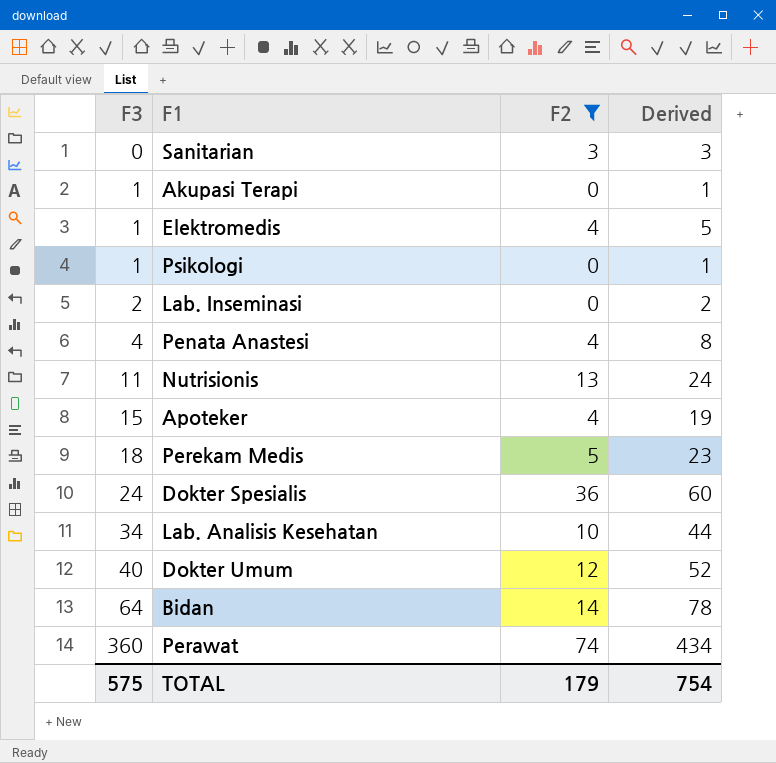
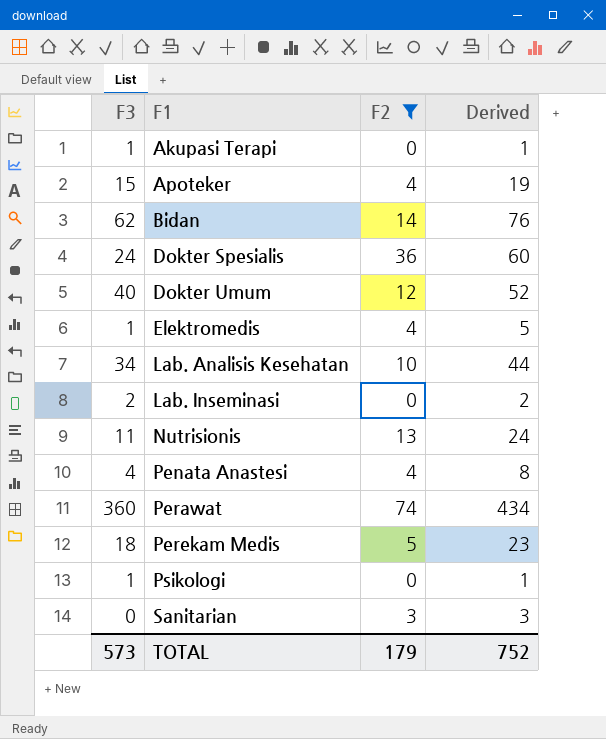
row order: F3 ascending -> F1 ascending
Bidan | F3: 64 -> 62
Bidan | Derived: 78 -> 76
TOTAL | F3: 575 -> 573
TOTAL | Derived: 754 -> 752

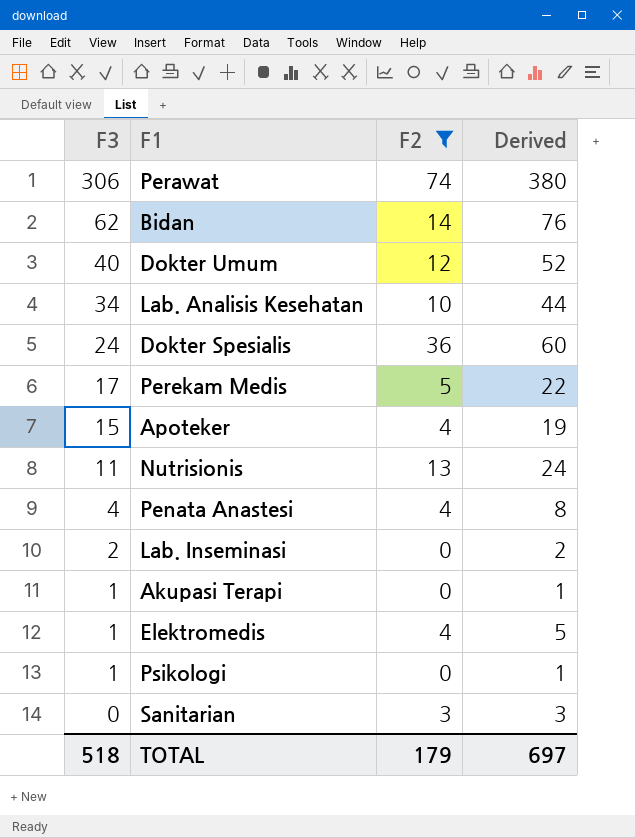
row order: F1 ascending -> F3 descending
Perawat | F3: 360 -> 306
Perawat | Derived: 434 -> 380
Perekam Medis | F3: 18 -> 17
Perekam Medis | Derived: 23 -> 22
TOTAL | F3: 573 -> 518
TOTAL | Derived: 752 -> 697

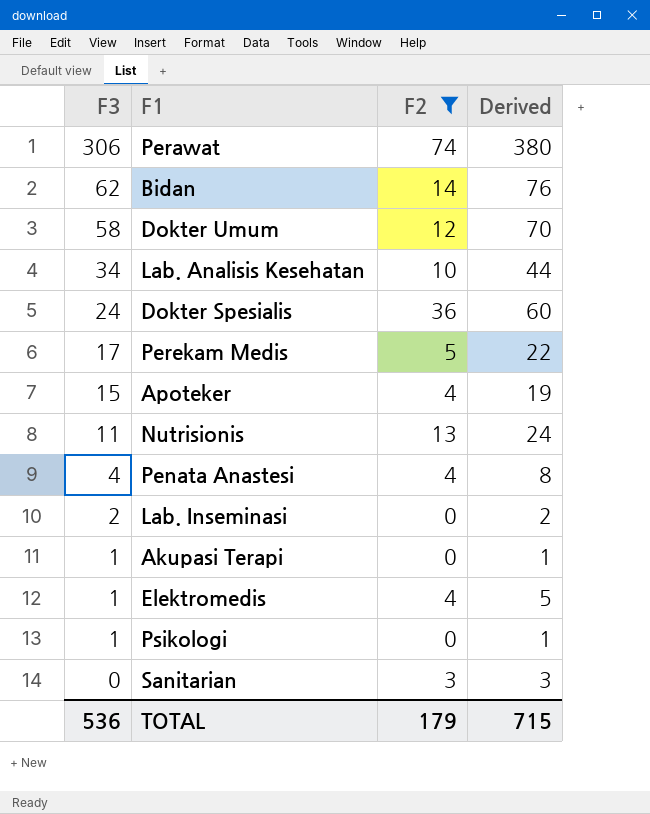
Dokter Umum | F3: 40 -> 58
Dokter Umum | Derived: 52 -> 70
TOTAL | F3: 518 -> 536
TOTAL | Derived: 697 -> 715

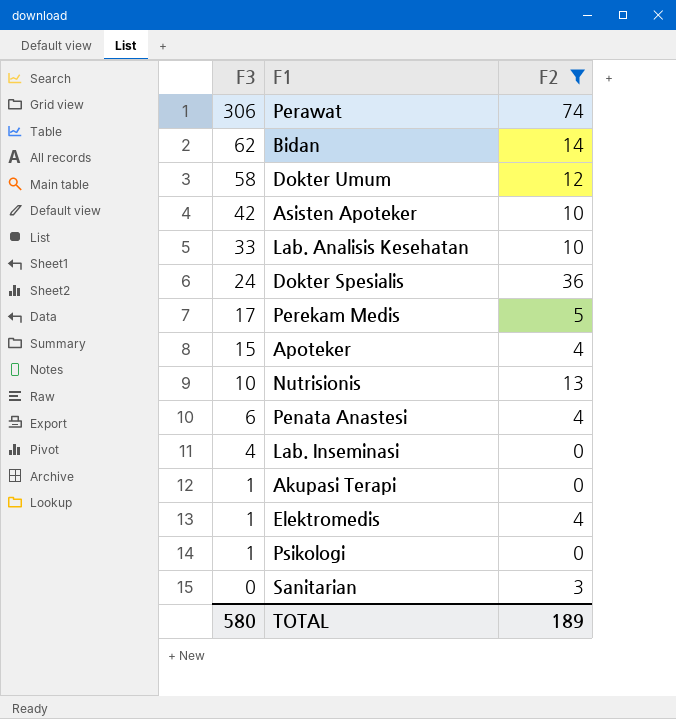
column Derived | formula: [F3] + [F2] -> none
row Asisten Apoteker: none -> 42 | 10
Lab. Analisis Kesehatan | F3: 34 -> 33
Nutrisionis | F3: 11 -> 10
Penata Anastesi | F3: 4 -> 6
Lab. Inseminasi | F3: 2 -> 4
TOTAL | F3: 536 -> 580
TOTAL | F2: 179 -> 189

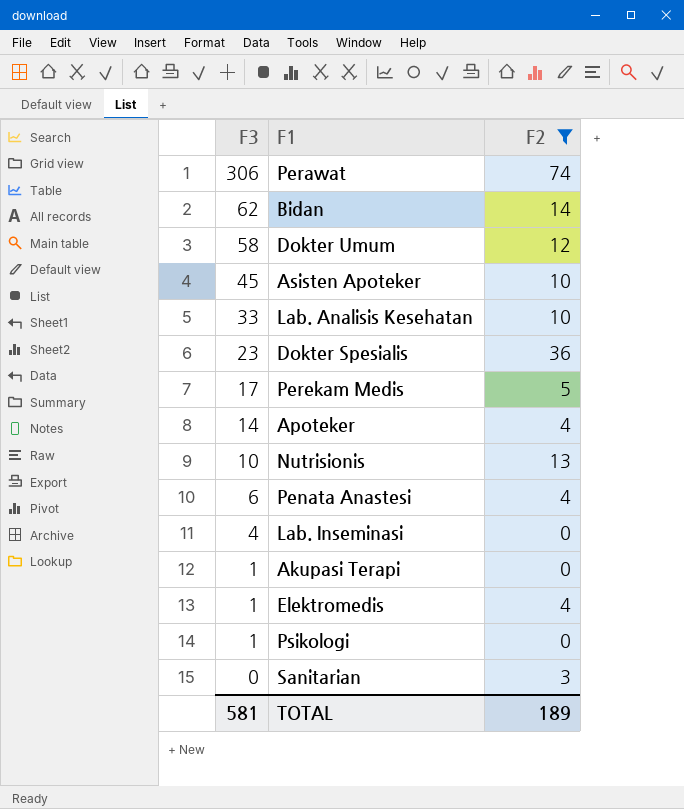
Asisten Apoteker | F3: 42 -> 45
Dokter Spesialis | F3: 24 -> 23
Apoteker | F3: 15 -> 14
TOTAL | F3: 580 -> 581

